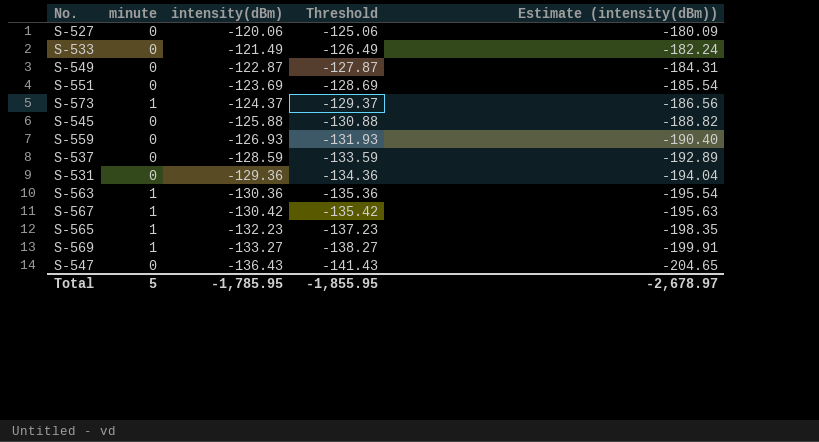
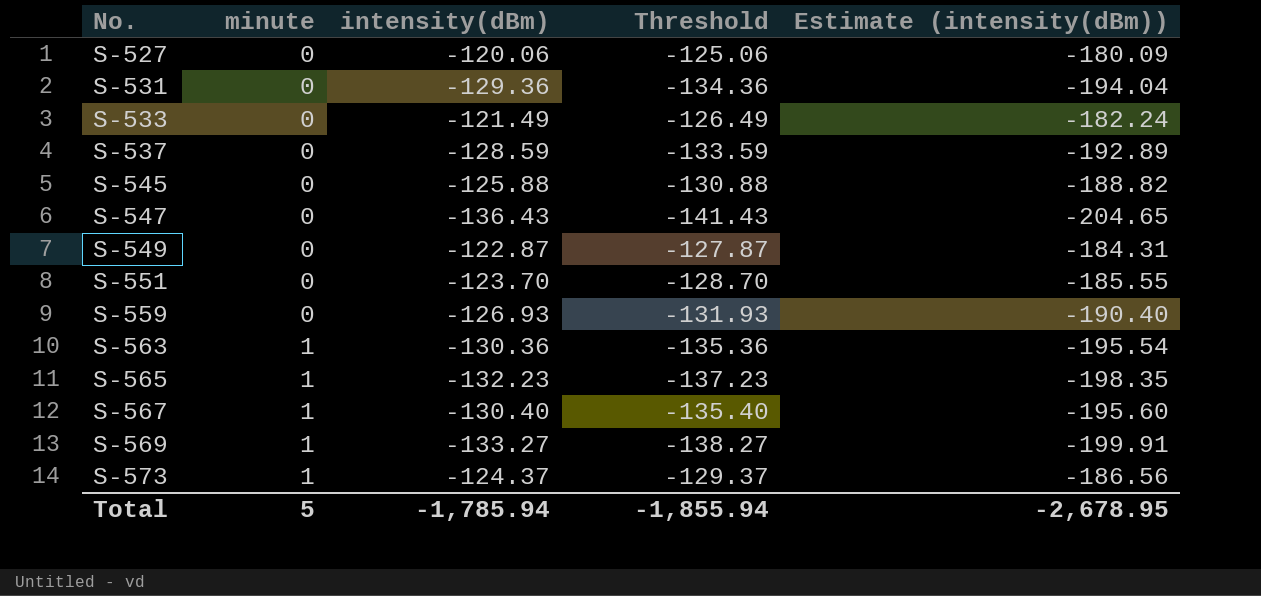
row order: intensity(dBm) descending -> No. ascending
S-551 | intensity(dBm): -123.69 -> -123.70
S-551 | Threshold: -128.69 -> -128.70
S-551 | Estimate (intensity(dBm)): -185.54 -> -185.55
S-567 | intensity(dBm): -130.42 -> -130.40
S-567 | Threshold: -135.42 -> -135.40
S-567 | Estimate (intensity(dBm)): -195.63 -> -195.60
Total | intensity(dBm): -1,785.95 -> -1,785.94
Total | Threshold: -1,855.95 -> -1,855.94
Total | Estimate (intensity(dBm)): -2,678.97 -> -2,678.95

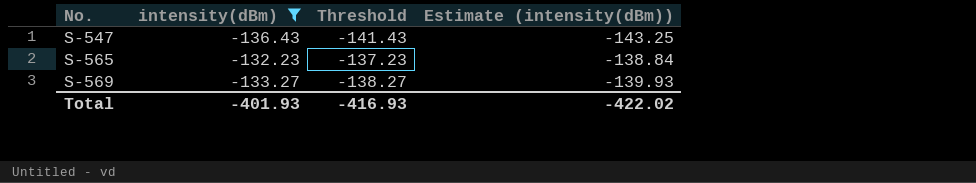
filter: none -> intensity(dBm) <= -132.23
column minute | position: 2 -> none
column Estimate (intensity(dBm)) | formula: [intensity(dBm)] * 1.5 -> [intensity(dBm)] * 1.05
Total | intensity(dBm): -1,785.94 -> -401.93
Total | Threshold: -1,855.94 -> -416.93
Total | Estimate (intensity(dBm)): -2,678.95 -> -422.02

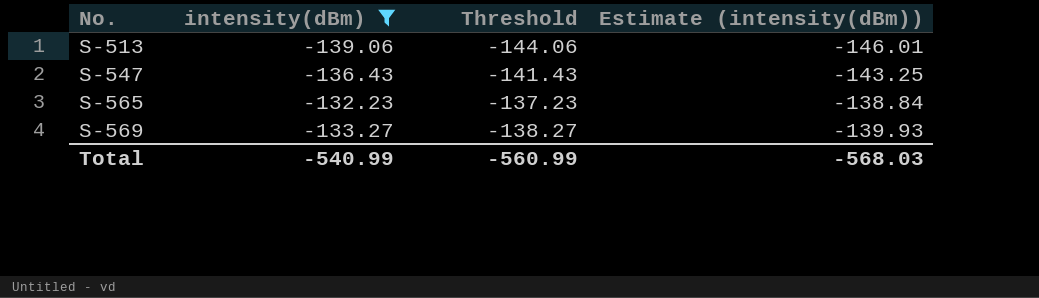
row S-513: none -> -139.06 | -144.06 | -146.01
Total | intensity(dBm): -401.93 -> -540.99
Total | Threshold: -416.93 -> -560.99
Total | Estimate (intensity(dBm)): -422.02 -> -568.03

